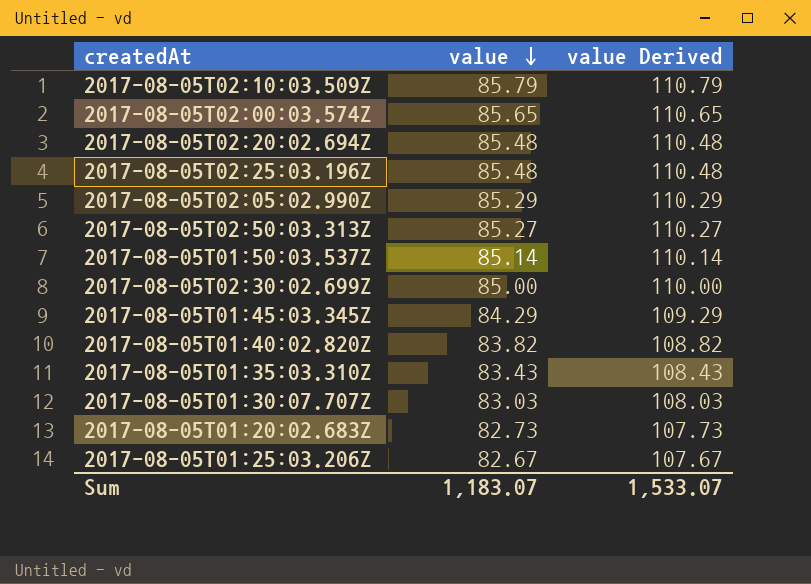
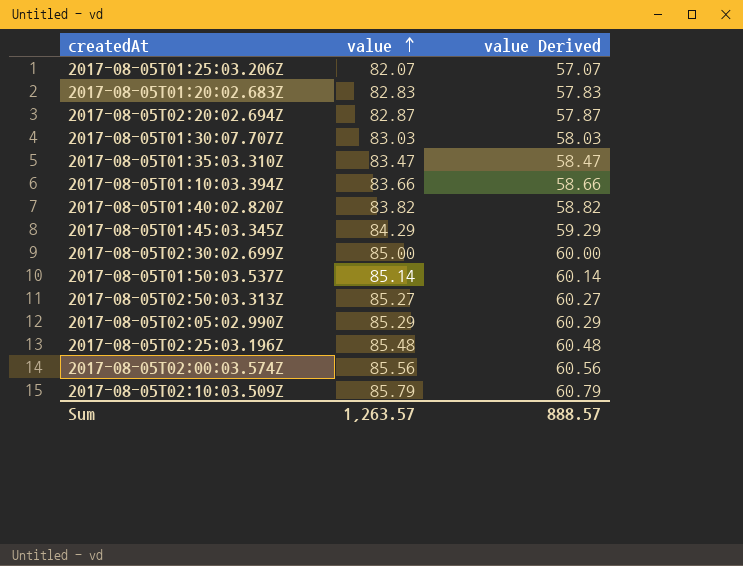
row order: value descending -> value ascending
column value Derived | formula: [value] + 25 -> [value] - 25
2017-08-05T01:25:03.206Z | value: 82.67 -> 82.07
2017-08-05T01:20:02.683Z | value: 82.73 -> 82.83
2017-08-05T02:20:02.694Z | value: 85.48 -> 82.87
2017-08-05T01:35:03.310Z | value: 83.43 -> 83.47
row 2017-08-05T01:10:03.394Z: none -> 83.66 | 58.66
2017-08-05T02:00:03.574Z | value: 85.65 -> 85.56
Sum | value: 1,183.07 -> 1,263.57
Sum | value Derived: 1,533.07 -> 888.57

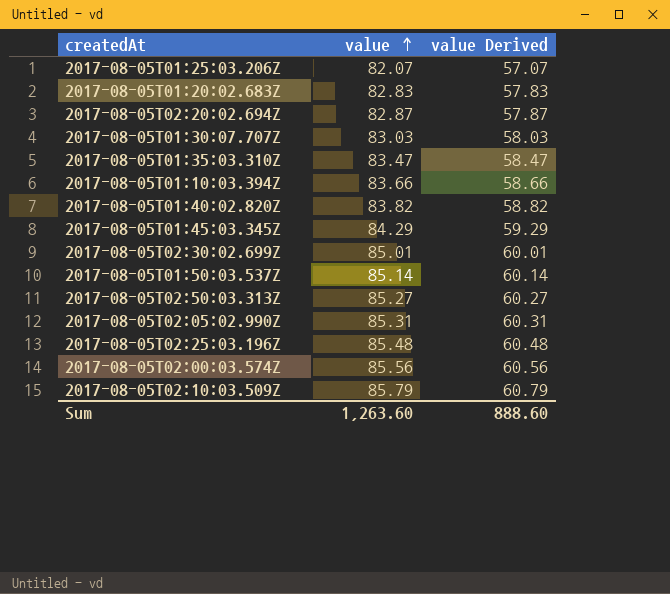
2017-08-05T02:30:02.699Z | value: 85.00 -> 85.01
2017-08-05T02:30:02.699Z | value Derived: 60.00 -> 60.01
2017-08-05T02:05:02.990Z | value: 85.29 -> 85.31
2017-08-05T02:05:02.990Z | value Derived: 60.29 -> 60.31
Sum | value: 1,263.57 -> 1,263.60
Sum | value Derived: 888.57 -> 888.60

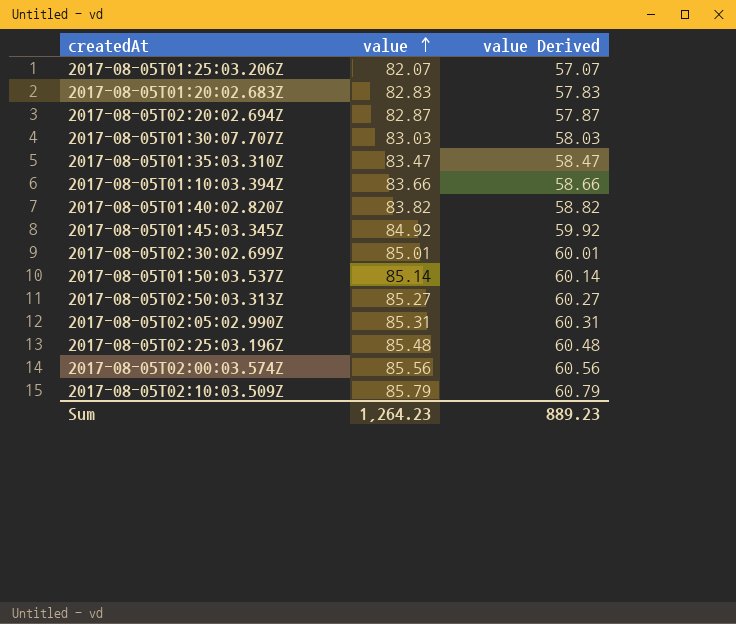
2017-08-05T01:45:03.345Z | value: 84.29 -> 84.92
2017-08-05T01:45:03.345Z | value Derived: 59.29 -> 59.92
Sum | value: 1,263.60 -> 1,264.23
Sum | value Derived: 888.60 -> 889.23

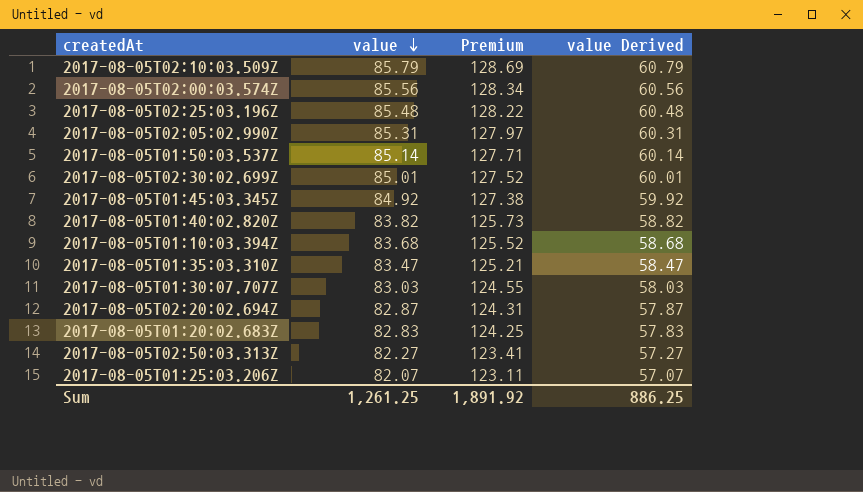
row order: value ascending -> value descending
column Premium | formula: none -> [value] * 1.5
2017-08-05T01:10:03.394Z | value: 83.66 -> 83.68
2017-08-05T01:10:03.394Z | value Derived: 58.66 -> 58.68
2017-08-05T02:50:03.313Z | value: 85.27 -> 82.27
2017-08-05T02:50:03.313Z | value Derived: 60.27 -> 57.27
Sum | value: 1,264.23 -> 1,261.25
Sum | value Derived: 889.23 -> 886.25

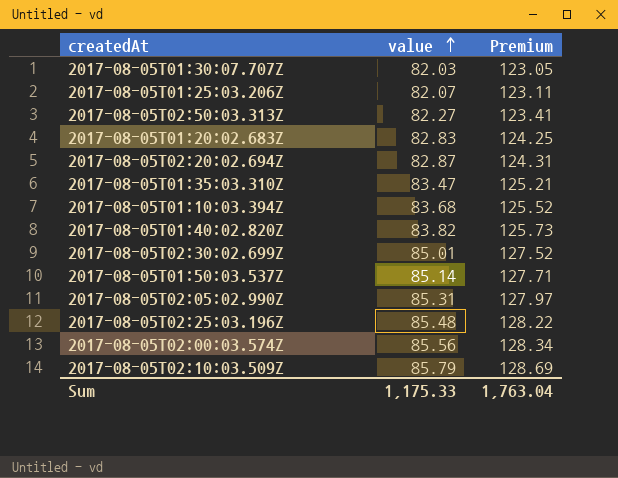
row order: value descending -> value ascending
column value Derived | formula: [value] - 25 -> none
row 2017-08-05T01:45:03.345Z: 84.92 | 127.38 | 59.92 -> none
2017-08-05T01:30:07.707Z | value: 83.03 -> 82.03
2017-08-05T01:30:07.707Z | Premium: 124.55 -> 123.05
Sum | value: 1,261.25 -> 1,175.33
Sum | Premium: 1,891.92 -> 1,763.04

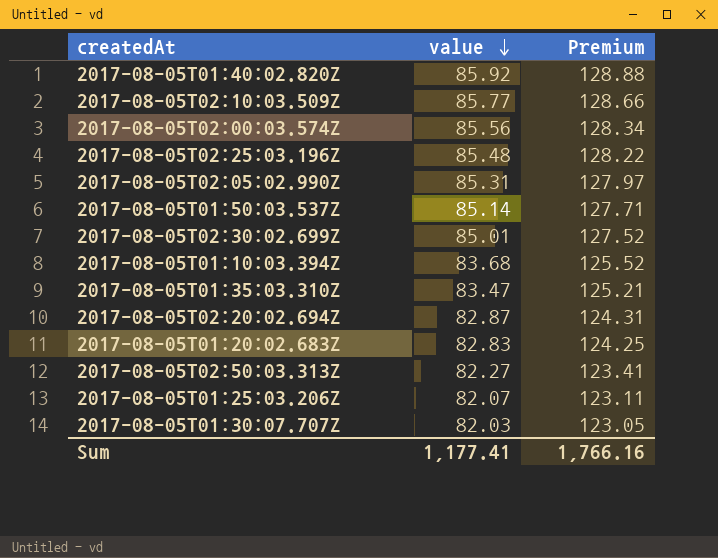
row order: value ascending -> value descending
2017-08-05T01:40:02.820Z | value: 83.82 -> 85.92
2017-08-05T01:40:02.820Z | Premium: 125.73 -> 128.88
2017-08-05T02:10:03.509Z | value: 85.79 -> 85.77
2017-08-05T02:10:03.509Z | Premium: 128.69 -> 128.66
Sum | value: 1,175.33 -> 1,177.41
Sum | Premium: 1,763.04 -> 1,766.16

